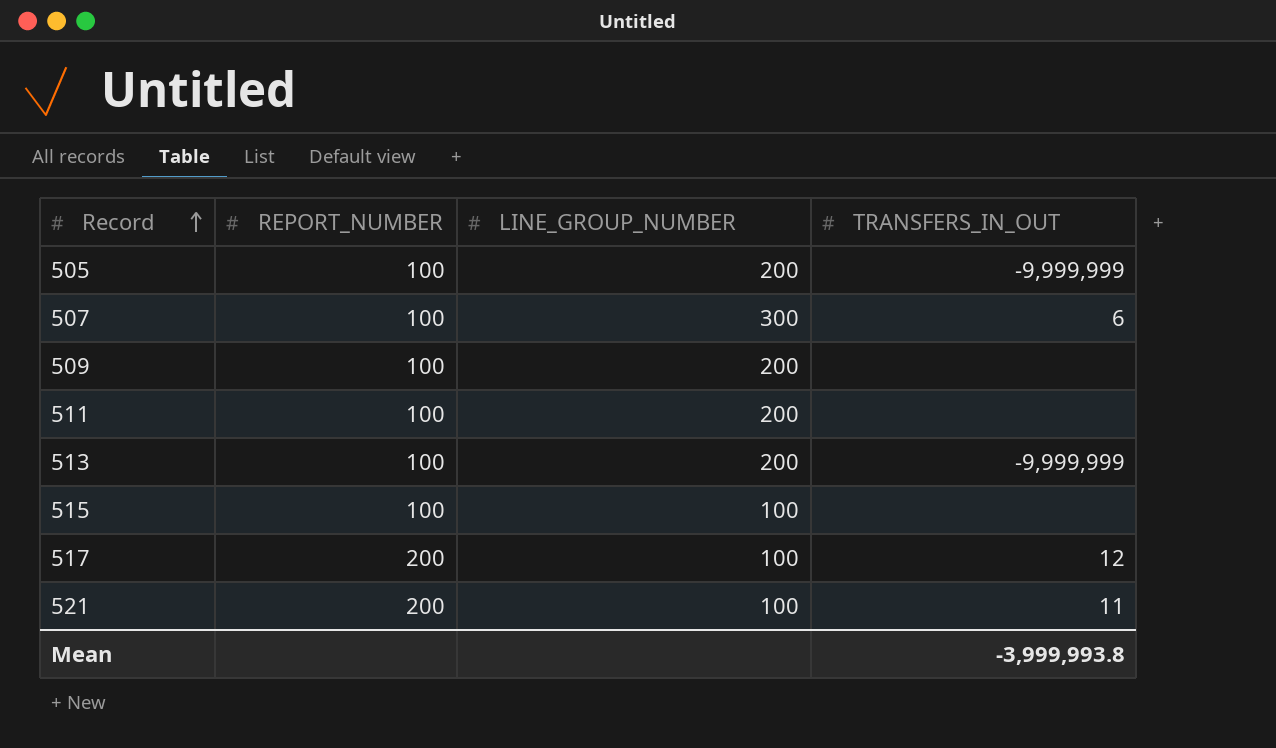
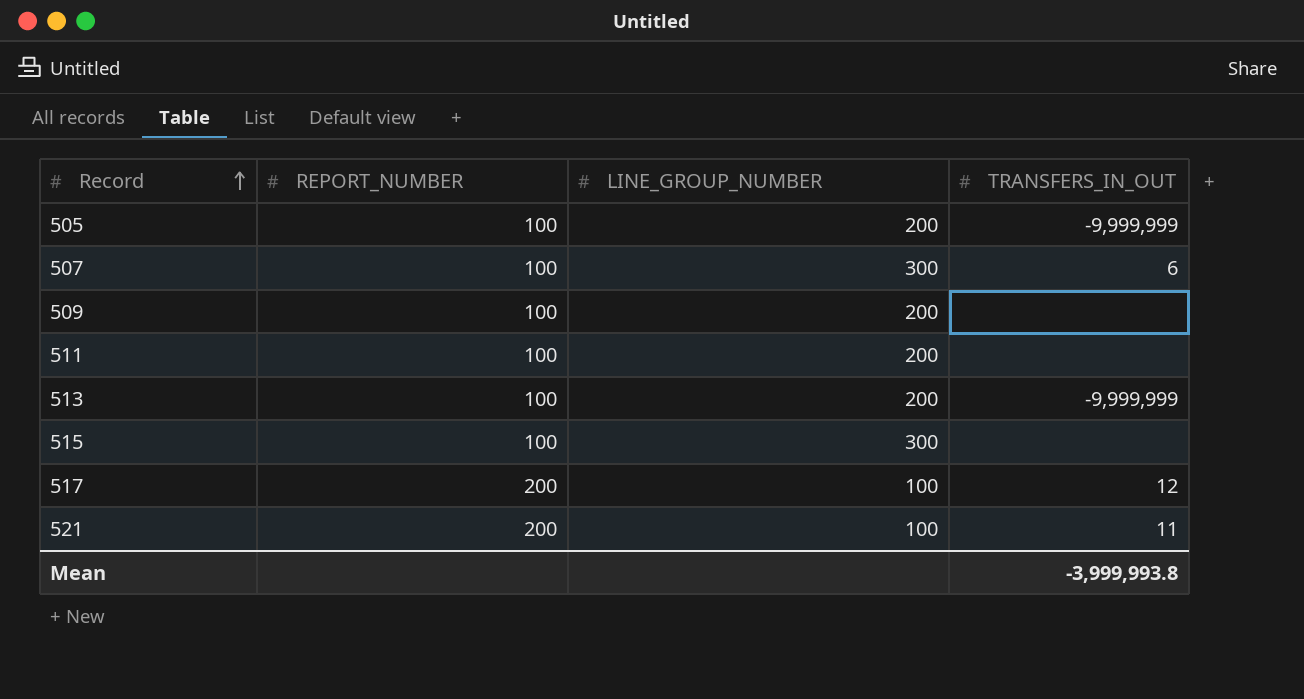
515 | LINE_GROUP_NUMBER: 100 -> 300

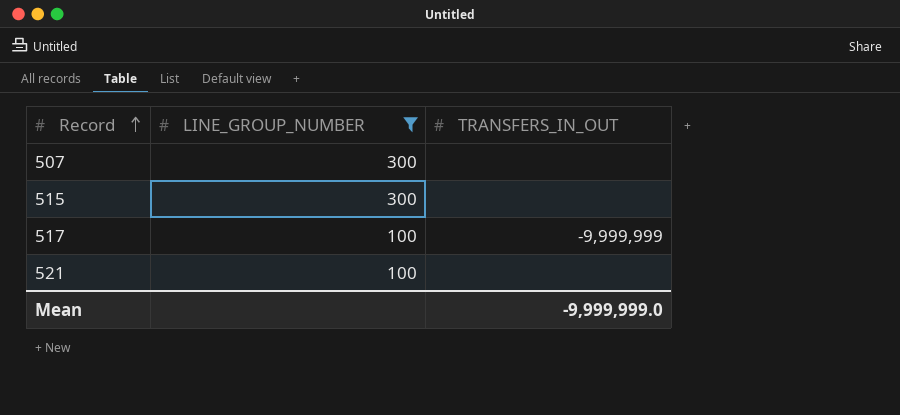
filter: none -> LINE_GROUP_NUMBER != 200
column REPORT_NUMBER | position: 2 -> none
507 | TRANSFERS_IN_OUT: 6 -> none
517 | TRANSFERS_IN_OUT: 12 -> -9,999,999
521 | TRANSFERS_IN_OUT: 11 -> none
Mean | TRANSFERS_IN_OUT: -3,999,993.8 -> -9,999,999.0

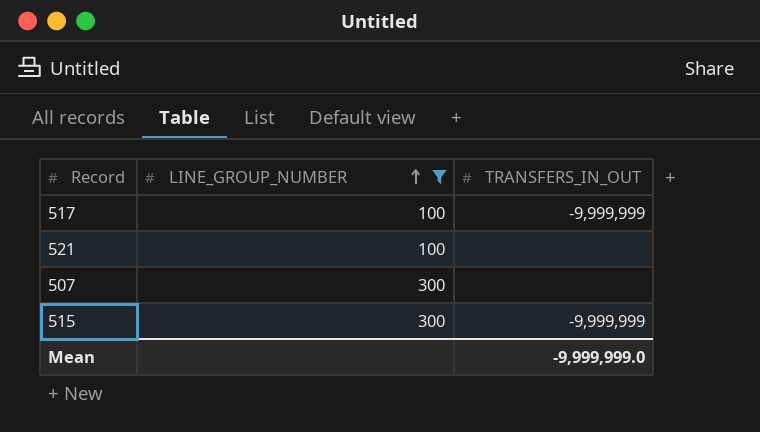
row order: Record ascending -> LINE_GROUP_NUMBER ascending
515 | TRANSFERS_IN_OUT: none -> -9,999,999

